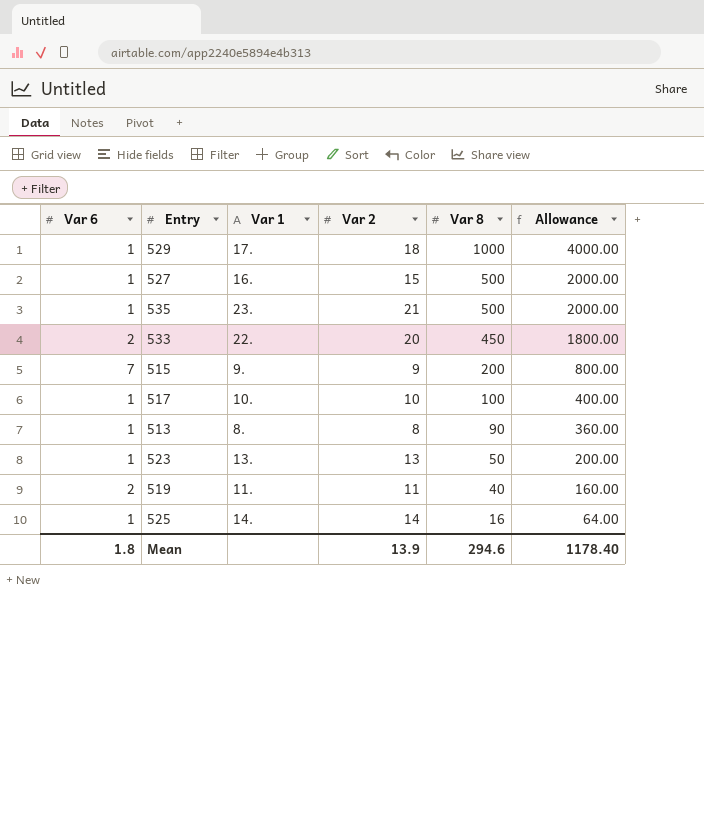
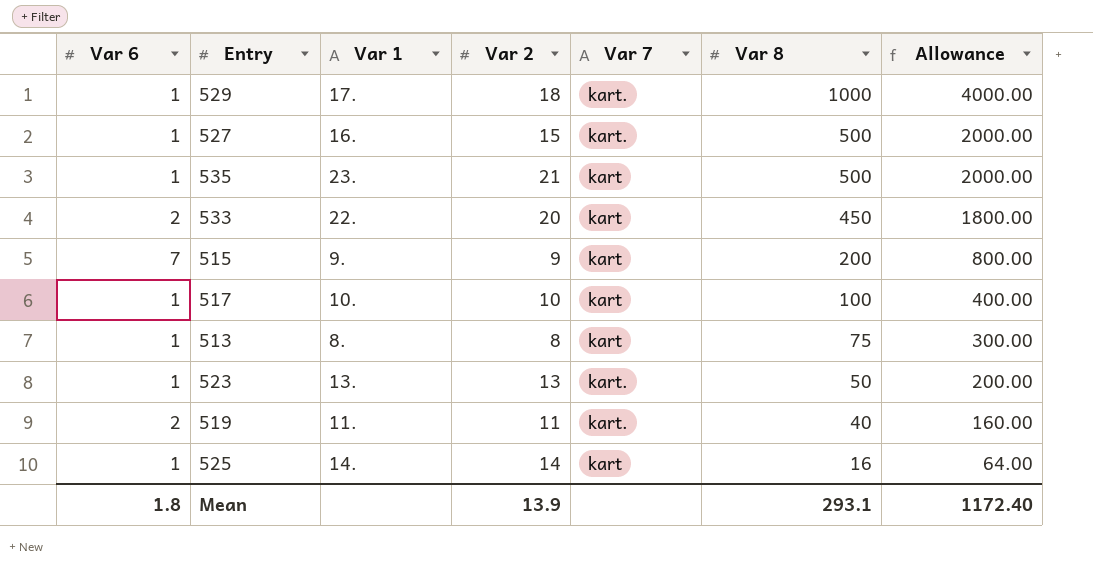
column Var 7 | position: none -> 5
513 | Var 8: 90 -> 75
513 | Allowance: 360.00 -> 300.00
Mean | Var 8: 294.6 -> 293.1
Mean | Allowance: 1178.40 -> 1172.40

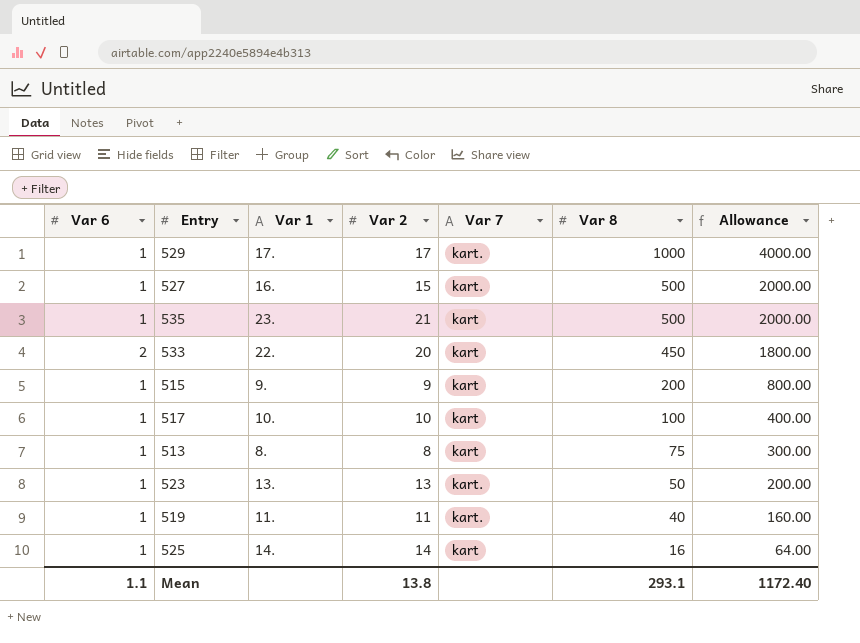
529 | Var 2: 18 -> 17
515 | Var 6: 7 -> 1
519 | Var 6: 2 -> 1
Mean | Var 6: 1.8 -> 1.1
Mean | Var 2: 13.9 -> 13.8

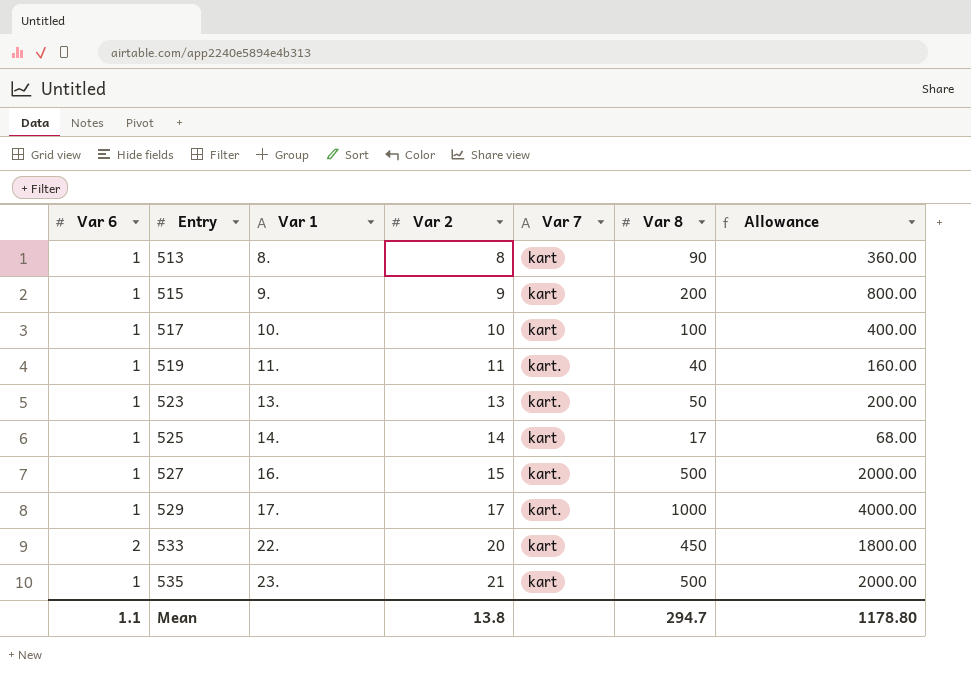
row order: Var 8 descending -> Entry ascending
513 | Var 8: 75 -> 90
513 | Allowance: 300.00 -> 360.00
525 | Var 8: 16 -> 17
525 | Allowance: 64.00 -> 68.00
Mean | Var 8: 293.1 -> 294.7
Mean | Allowance: 1172.40 -> 1178.80

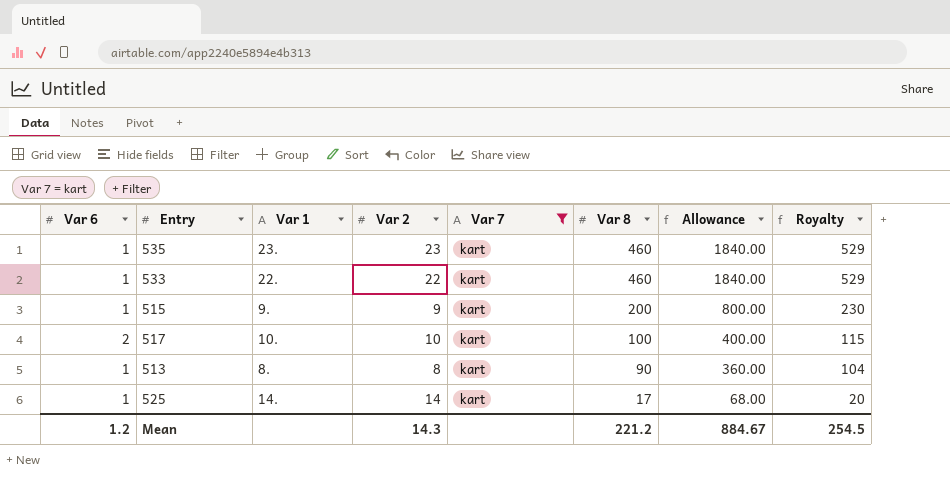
filter: none -> Var 7 = kart
row order: Entry ascending -> Var 8 descending
column Royalty | formula: none -> [Var 8] * 1.15
535 | Var 2: 21 -> 23
535 | Var 8: 500 -> 460
535 | Allowance: 2000.00 -> 1840.00
533 | Var 6: 2 -> 1
533 | Var 2: 20 -> 22
533 | Var 8: 450 -> 460
533 | Allowance: 1800.00 -> 1840.00
517 | Var 6: 1 -> 2
Mean | Var 6: 1.1 -> 1.2
Mean | Var 2: 13.8 -> 14.3
Mean | Var 8: 294.7 -> 221.2
Mean | Allowance: 1178.80 -> 884.67

